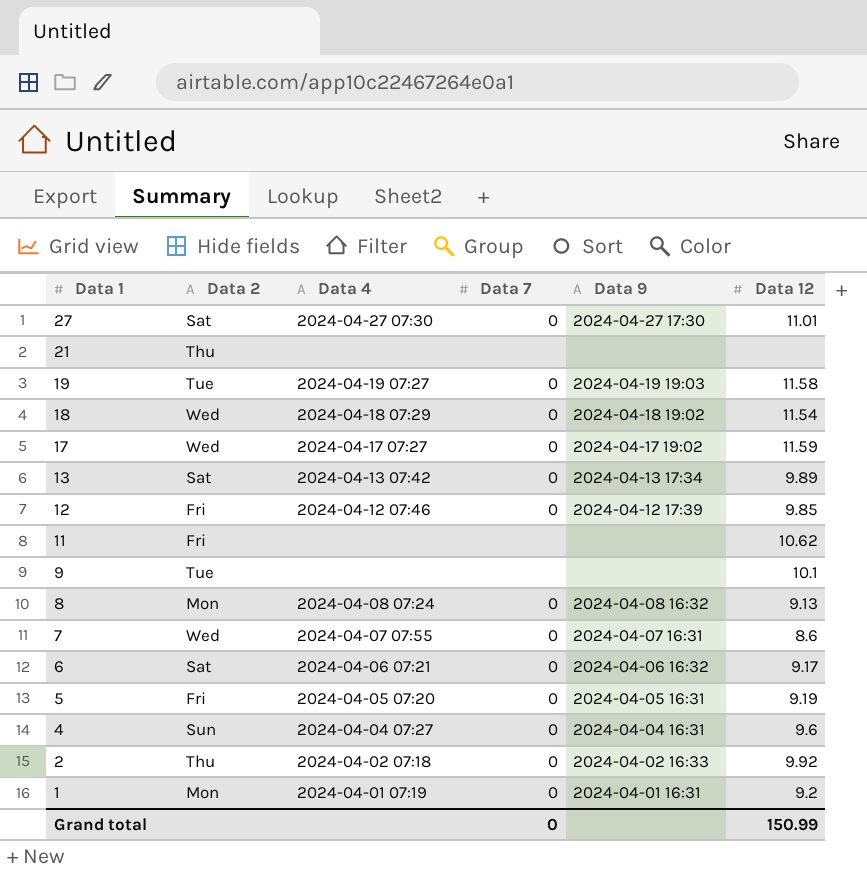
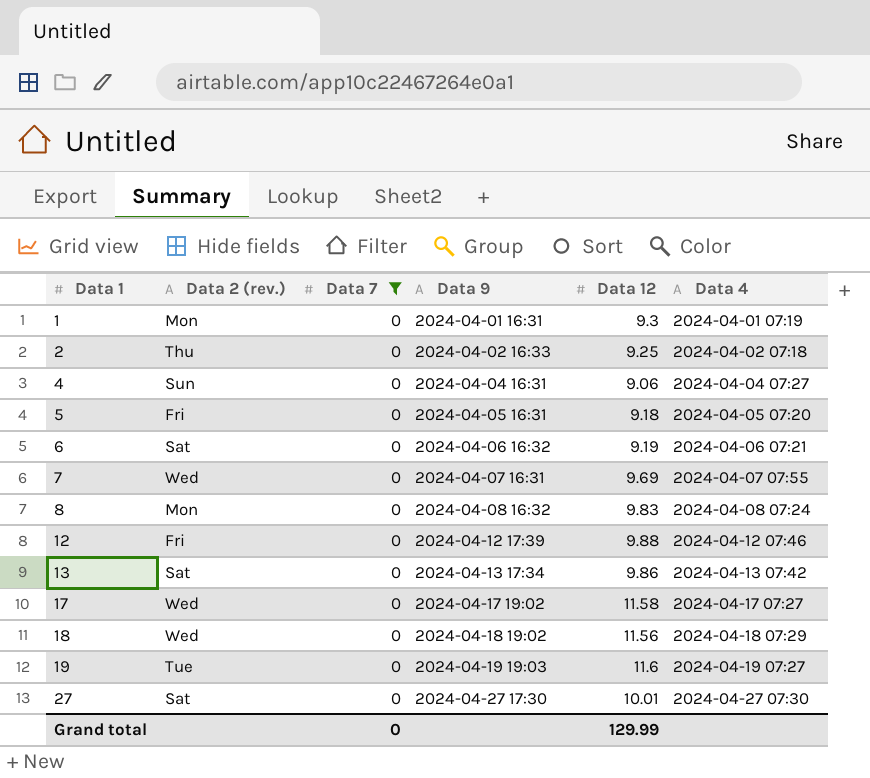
filter: none -> Data 7 = 0
row order: Data 1 descending -> Data 1 ascending
column name: Data 2 -> Data 2 (rev.)
column Data 4 | position: 3 -> 6
1 | Data 12: 9.2 -> 9.3
2 | Data 12: 9.92 -> 9.25
4 | Data 12: 9.6 -> 9.06
5 | Data 12: 9.19 -> 9.18
6 | Data 12: 9.17 -> 9.19
7 | Data 12: 8.6 -> 9.69
8 | Data 12: 9.13 -> 9.83
12 | Data 12: 9.85 -> 9.88
13 | Data 12: 9.89 -> 9.86
17 | Data 12: 11.59 -> 11.58
18 | Data 12: 11.54 -> 11.56
19 | Data 12: 11.58 -> 11.6
27 | Data 12: 11.01 -> 10.01
Grand total | Data 12: 150.99 -> 129.99

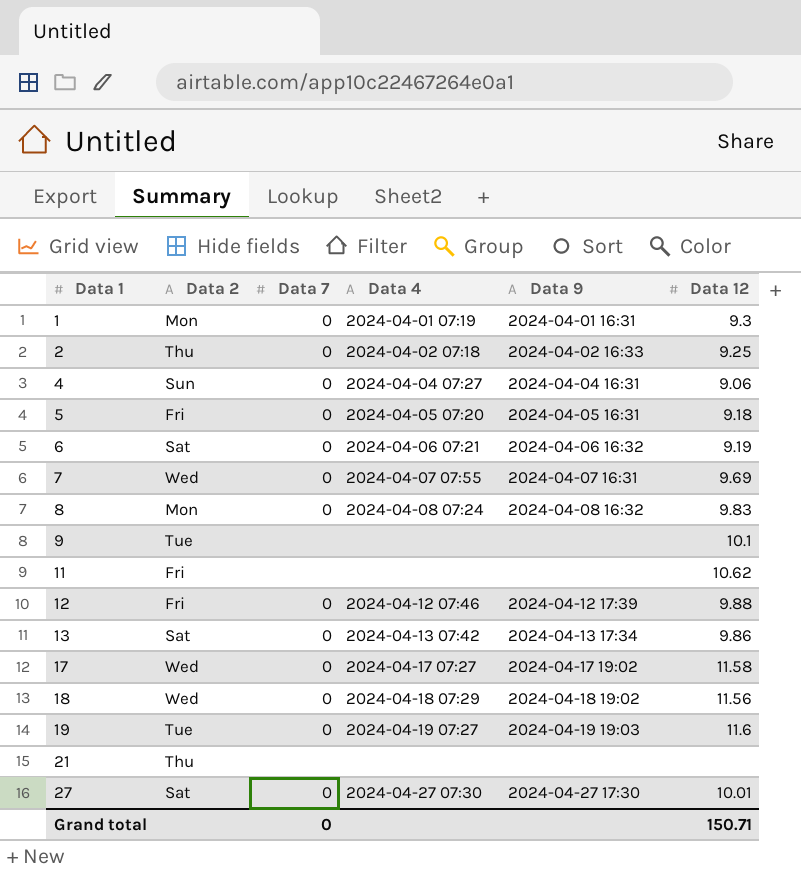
filter: Data 7 = 0 -> none
column name: Data 2 (rev.) -> Data 2
column Data 4 | position: 6 -> 4
Grand total | Data 12: 129.99 -> 150.71

